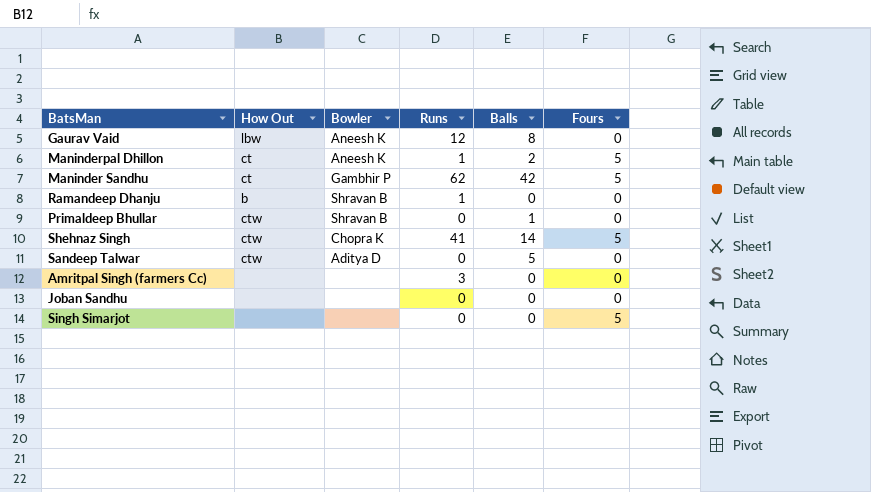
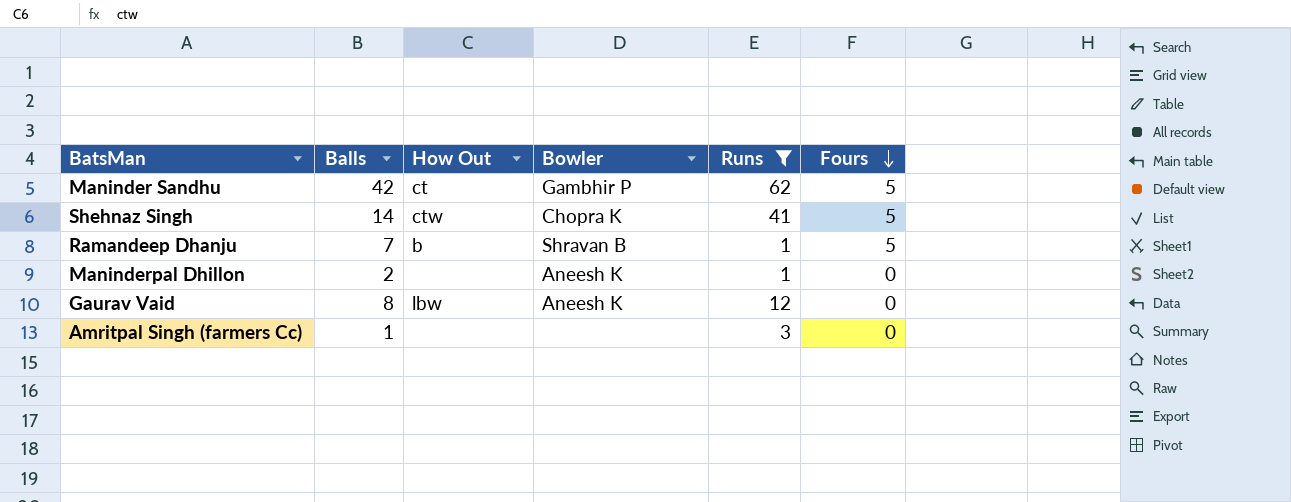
filter: none -> Runs != 0
row order: none -> Fours descending
column Balls | position: 5 -> 2
Ramandeep Dhanju | Balls: 0 -> 7
Ramandeep Dhanju | Fours: 0 -> 5
Maninderpal Dhillon | How Out: ct -> none
Maninderpal Dhillon | Fours: 5 -> 0
Amritpal Singh (farmers Cc) | Balls: 0 -> 1

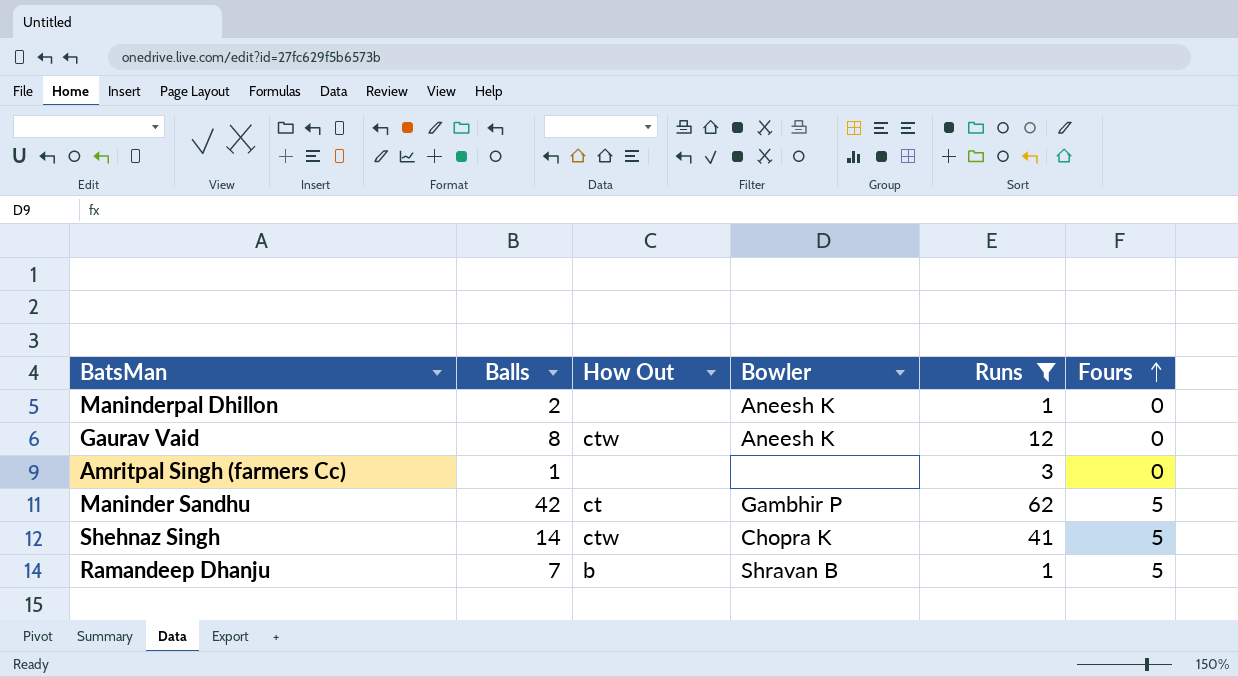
row order: Fours descending -> Fours ascending
Gaurav Vaid | How Out: lbw -> ctw

